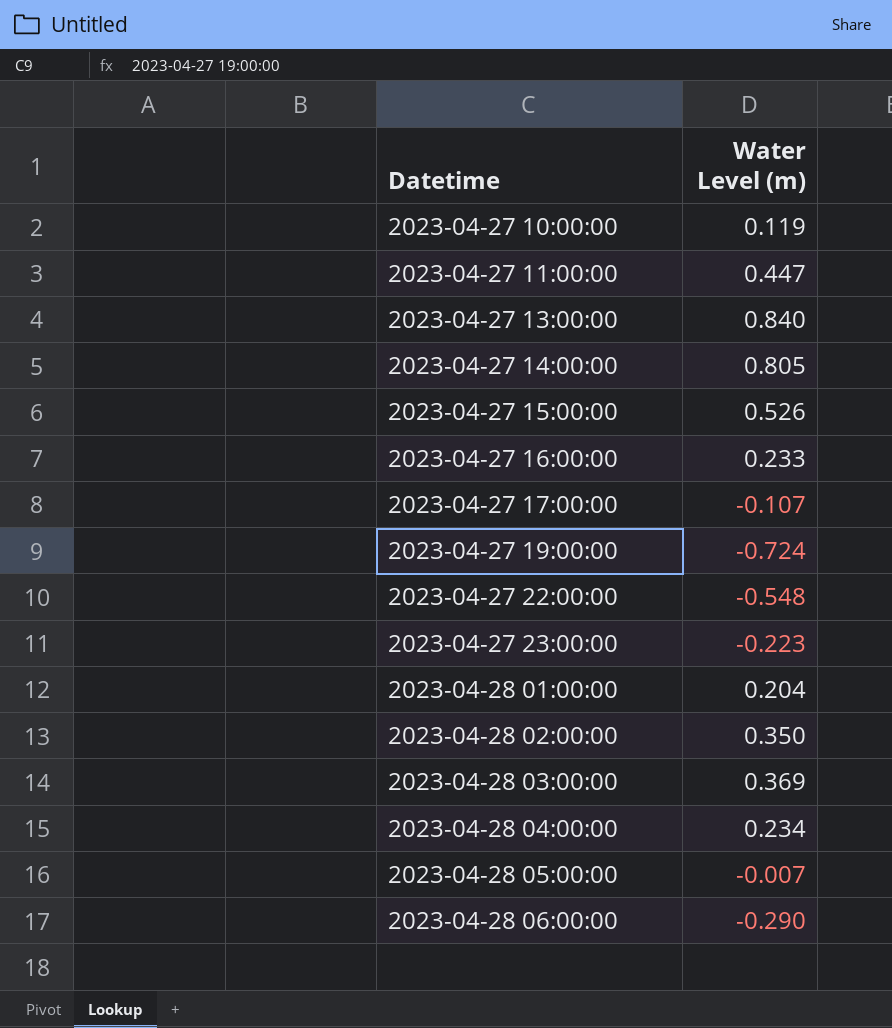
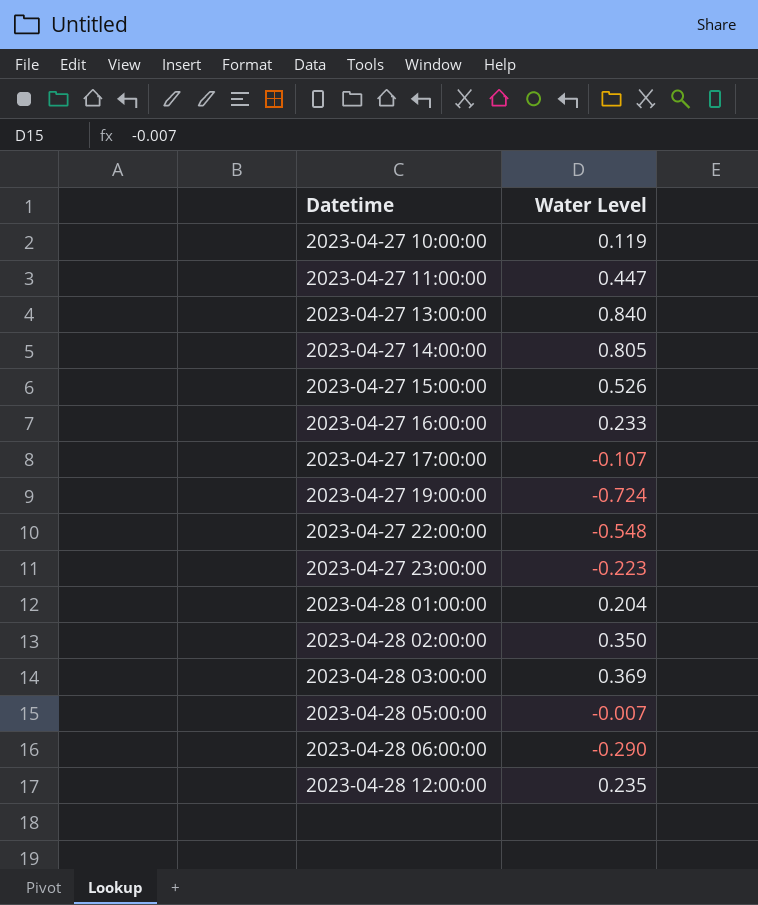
column name: Water Level (m) -> Water Level
row 2023-04-28 04:00:00: 0.234 -> none
row 2023-04-28 12:00:00: none -> 0.235

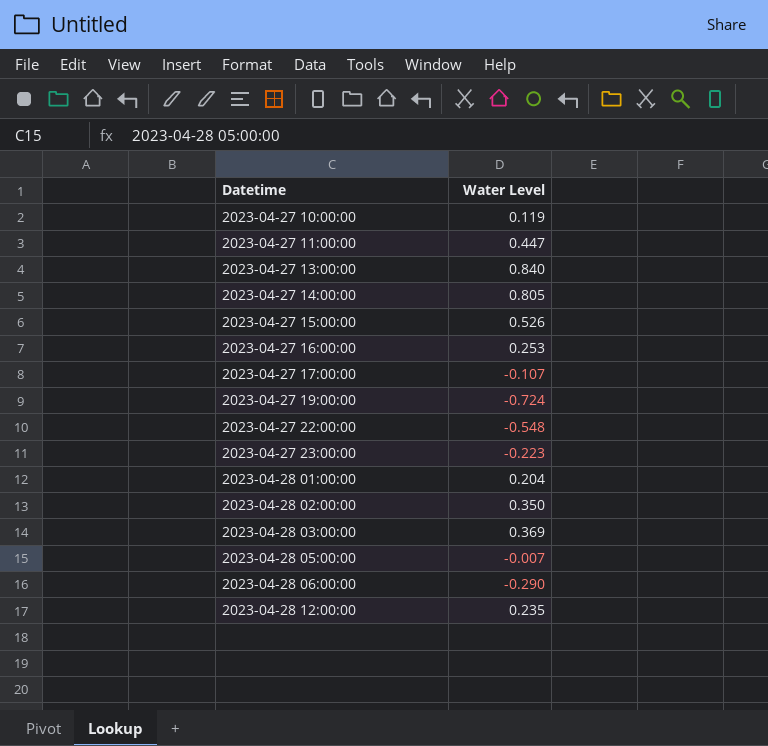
2023-04-27 16:00:00 | Water Level: 0.233 -> 0.253

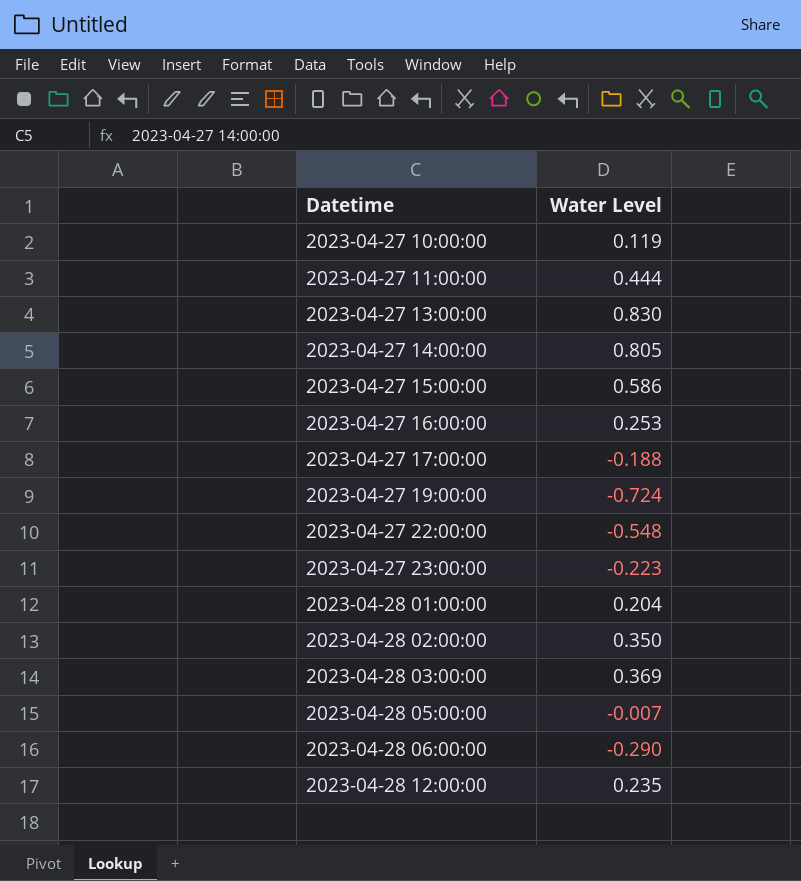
2023-04-27 11:00:00 | Water Level: 0.447 -> 0.444
2023-04-27 13:00:00 | Water Level: 0.840 -> 0.830
2023-04-27 15:00:00 | Water Level: 0.526 -> 0.586
2023-04-27 17:00:00 | Water Level: -0.107 -> -0.188

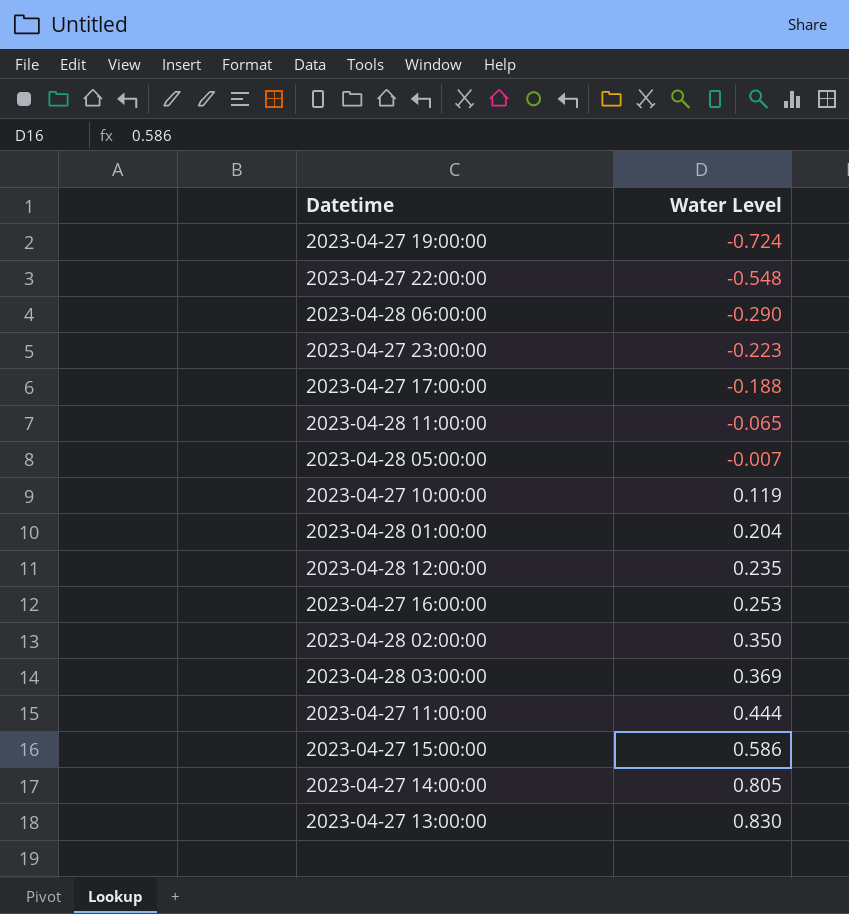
row order: Datetime ascending -> Water Level ascending
row 2023-04-28 11:00:00: none -> -0.065

